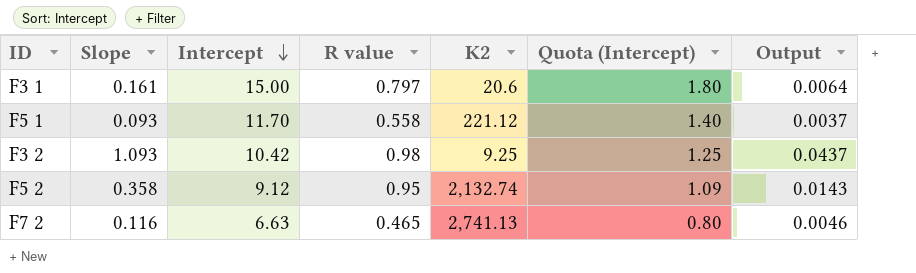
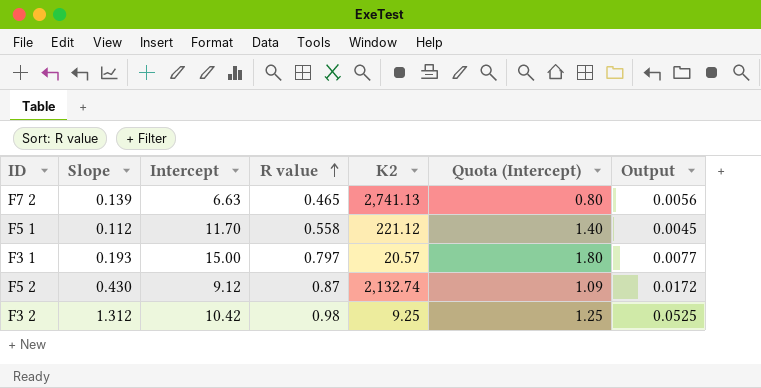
row order: Intercept descending -> R value ascending
F7 2 | Slope: 0.116 -> 0.139
F7 2 | Output: 0.0046 -> 0.0056
F5 1 | Slope: 0.093 -> 0.112
F5 1 | Output: 0.0037 -> 0.0045
F3 1 | Slope: 0.161 -> 0.193
F3 1 | K2: 20.6 -> 20.57
F3 1 | Output: 0.0064 -> 0.0077
F5 2 | Slope: 0.358 -> 0.430
F5 2 | R value: 0.95 -> 0.87
F5 2 | Output: 0.0143 -> 0.0172
F3 2 | Slope: 1.093 -> 1.312
F3 2 | Output: 0.0437 -> 0.0525

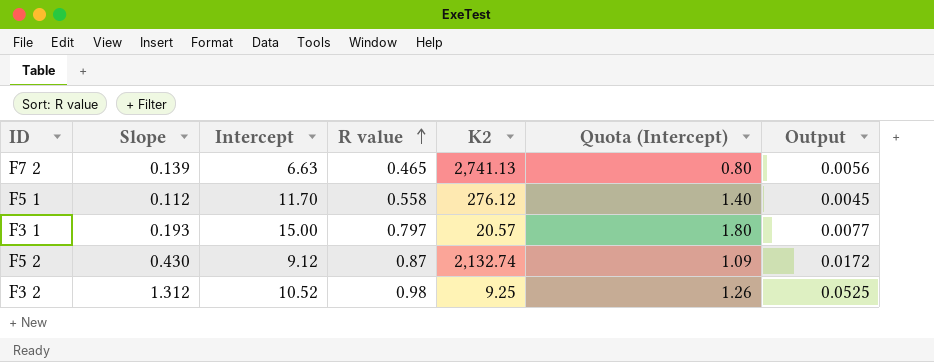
F5 1 | K2: 221.12 -> 276.12
F3 2 | Intercept: 10.42 -> 10.52
F3 2 | Quota (Intercept): 1.25 -> 1.26

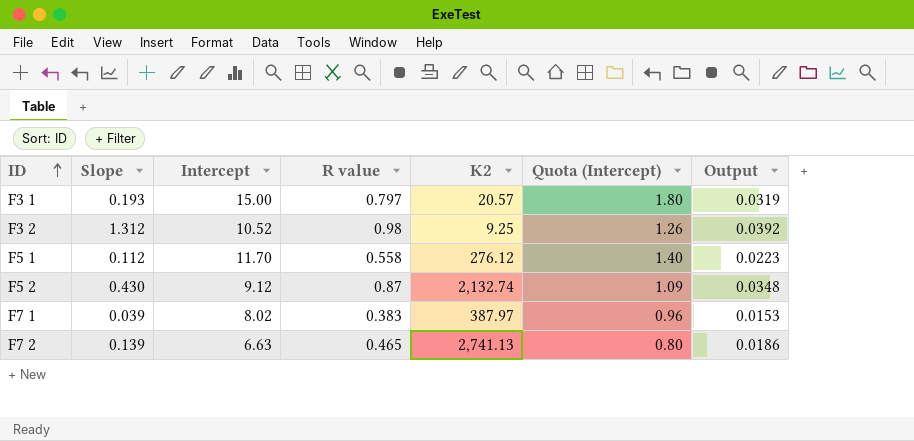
row order: R value ascending -> ID ascending
column Output | formula: [Slope] * 0.04 -> [R value] * 0.04
row F7 1: none -> 0.039 | 8.02 | 0.383 | 387.97 | 0.96 | 0.0153

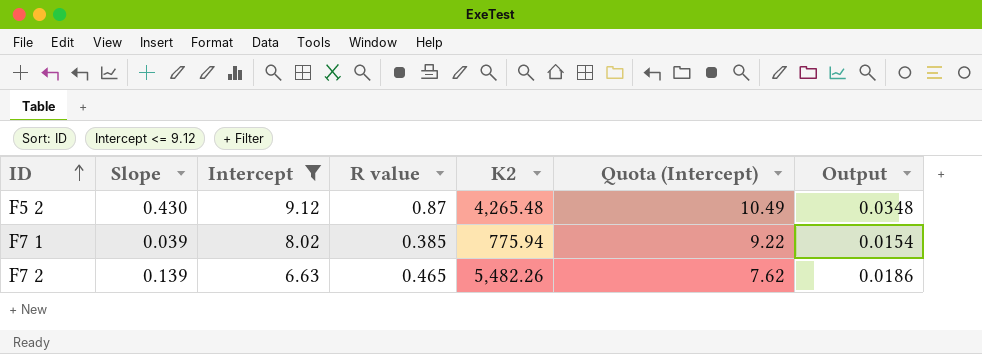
filter: none -> Intercept <= 9.12
column Quota (Intercept) | formula: [Intercept] * 0.12 -> [Intercept] * 1.15
F5 2 | K2: 2,132.74 -> 4,265.48
F7 1 | R value: 0.383 -> 0.385
F7 1 | K2: 387.97 -> 775.94
F7 1 | Output: 0.0153 -> 0.0154
F7 2 | K2: 2,741.13 -> 5,482.26

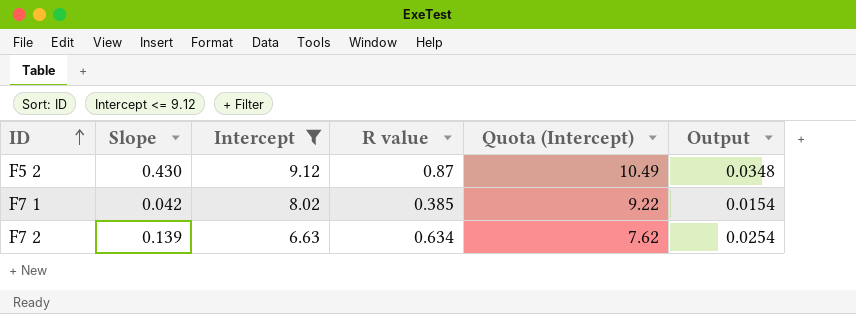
column K2 | position: 5 -> none
F7 1 | Slope: 0.039 -> 0.042
F7 2 | R value: 0.465 -> 0.634
F7 2 | Output: 0.0186 -> 0.0254

